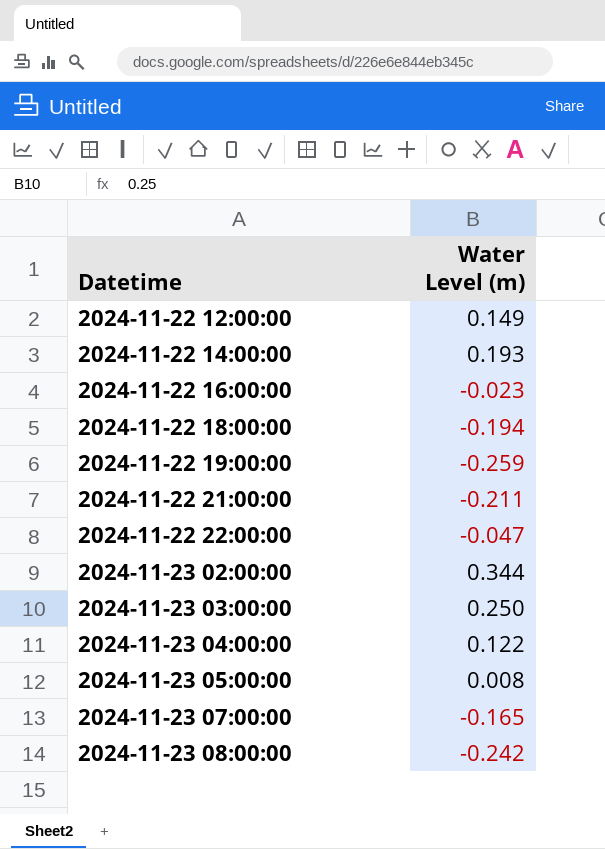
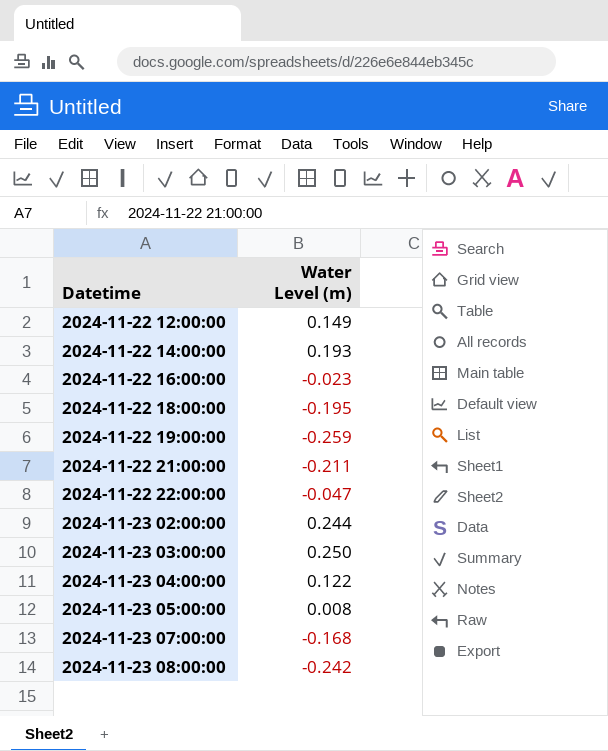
2024-11-22 18:00:00 | Water Level (m): -0.194 -> -0.195
2024-11-23 02:00:00 | Water Level (m): 0.344 -> 0.244
2024-11-23 07:00:00 | Water Level (m): -0.165 -> -0.168

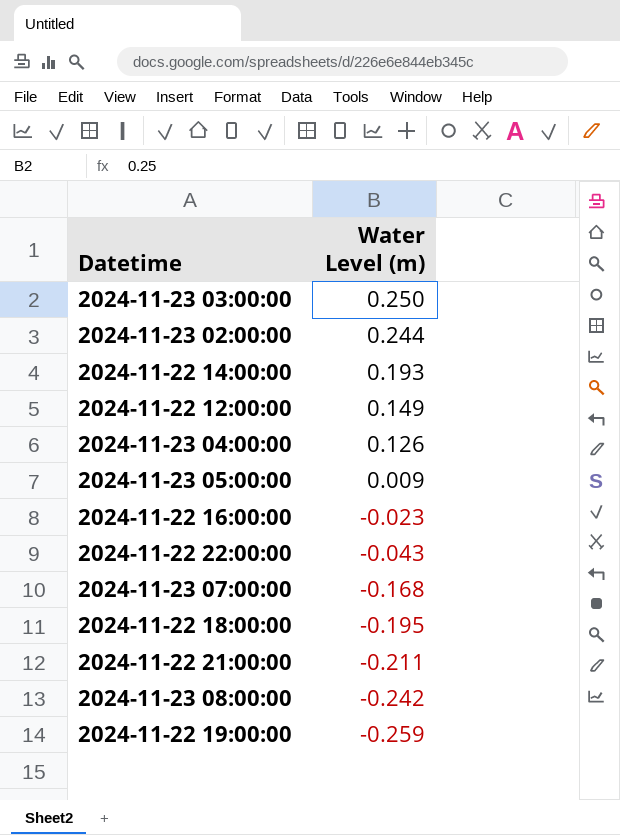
row order: Datetime ascending -> Water Level (m) descending
2024-11-23 04:00:00 | Water Level (m): 0.122 -> 0.126
2024-11-23 05:00:00 | Water Level (m): 0.008 -> 0.009
2024-11-22 22:00:00 | Water Level (m): -0.047 -> -0.043

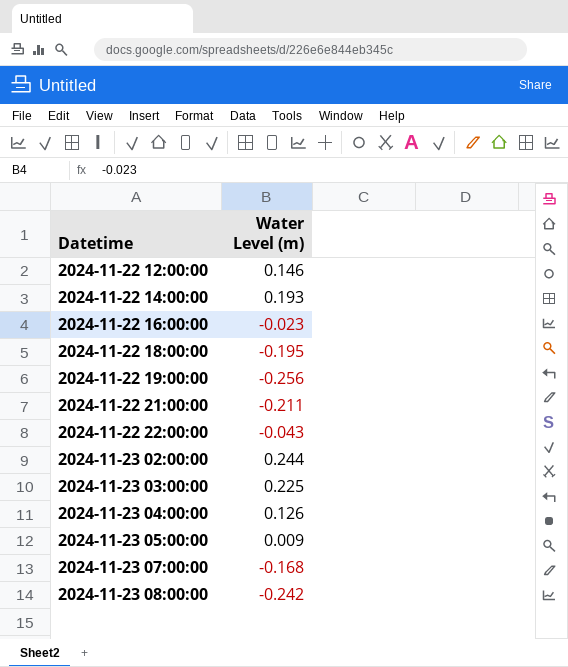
row order: Water Level (m) descending -> Datetime ascending
2024-11-22 12:00:00 | Water Level (m): 0.149 -> 0.146
2024-11-22 19:00:00 | Water Level (m): -0.259 -> -0.256
2024-11-23 03:00:00 | Water Level (m): 0.250 -> 0.225

